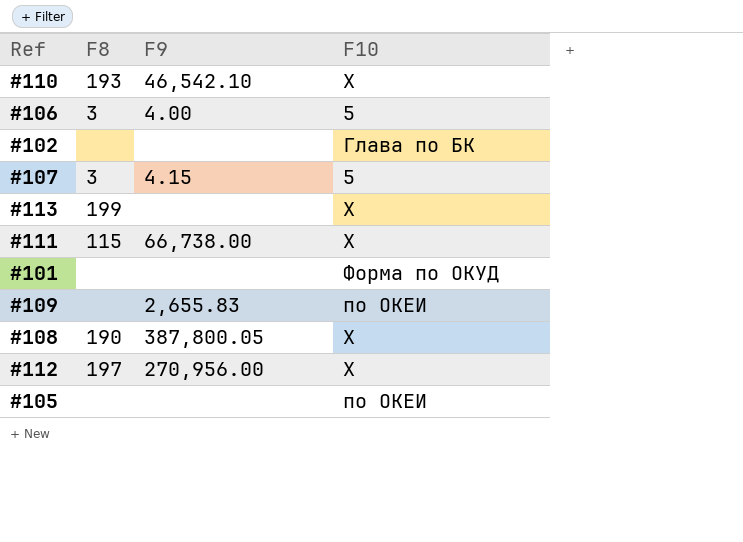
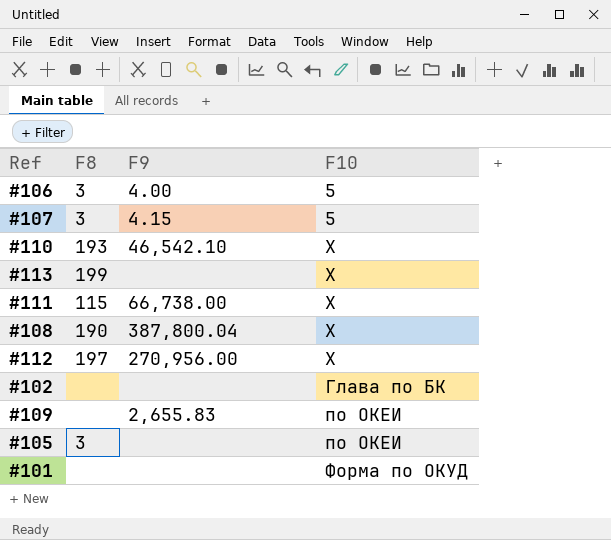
row order: none -> F10 ascending
#108 | F9: 387,800.05 -> 387,800.04
#105 | F8: none -> 3

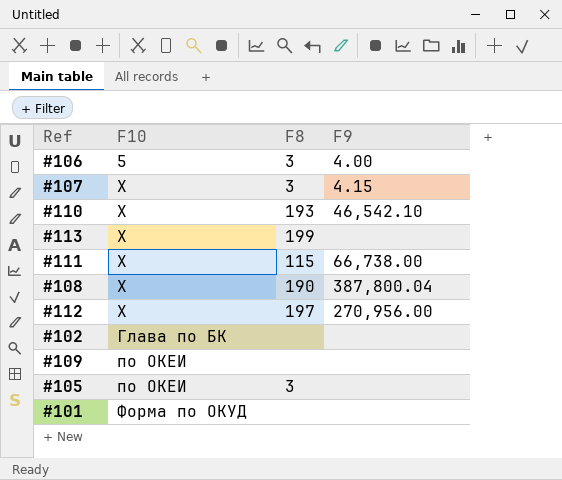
column F10 | position: 4 -> 2
#107 | F10: 5 -> X
#109 | F9: 2,655.83 -> none

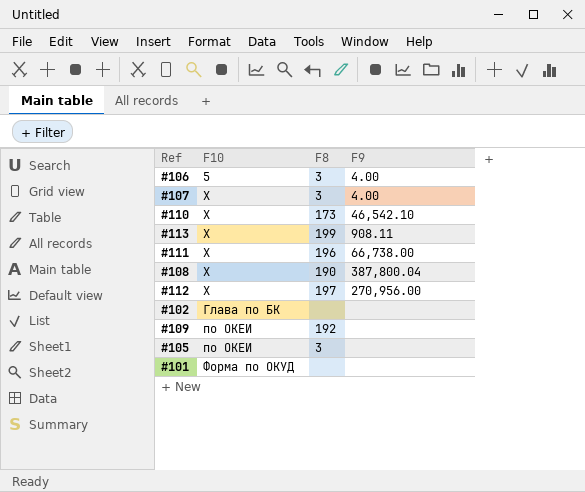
#107 | F9: 4.15 -> 4.00
#110 | F8: 193 -> 173
#113 | F9: none -> 908.11
#111 | F8: 115 -> 196
#109 | F8: none -> 192

